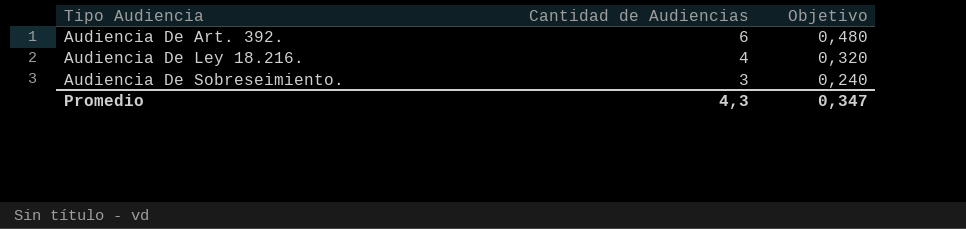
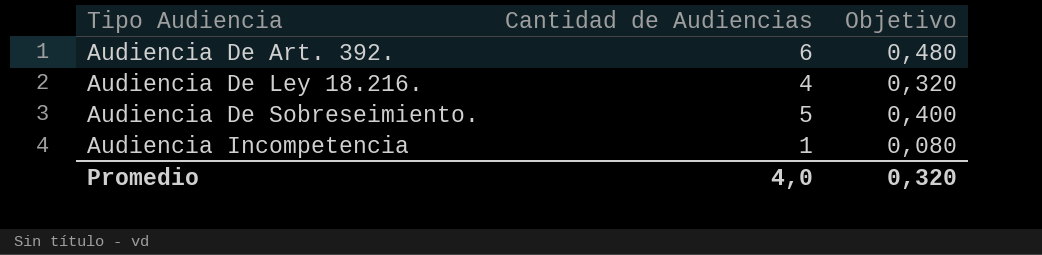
Audiencia De Sobreseimiento. | Cantidad de Audiencias: 3 -> 5
Audiencia De Sobreseimiento. | Objetivo: 0,240 -> 0,400
row Audiencia Incompetencia: none -> 1 | 0,080
Promedio | Cantidad de Audiencias: 4,3 -> 4,0
Promedio | Objetivo: 0,347 -> 0,320

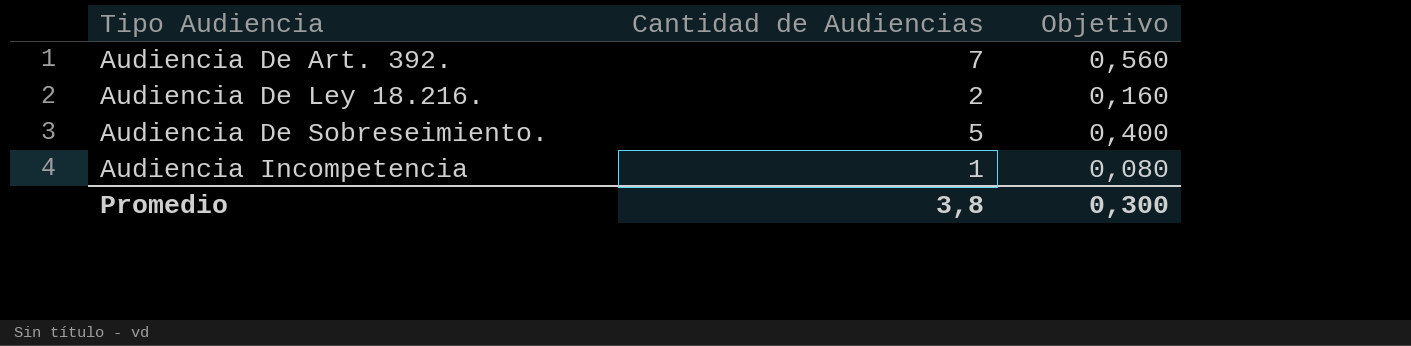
Audiencia De Art. 392. | Cantidad de Audiencias: 6 -> 7
Audiencia De Art. 392. | Objetivo: 0,480 -> 0,560
Audiencia De Ley 18.216. | Cantidad de Audiencias: 4 -> 2
Audiencia De Ley 18.216. | Objetivo: 0,320 -> 0,160
Promedio | Cantidad de Audiencias: 4,0 -> 3,8
Promedio | Objetivo: 0,320 -> 0,300

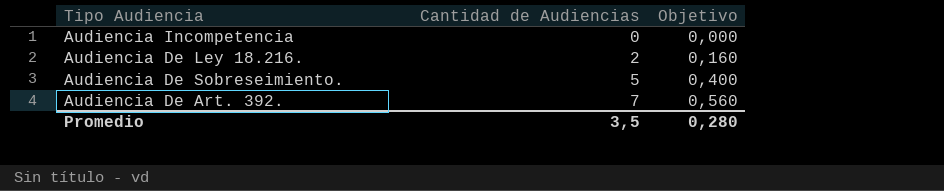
row order: Tipo Audiencia ascending -> Cantidad de Audiencias ascending
Audiencia Incompetencia | Cantidad de Audiencias: 1 -> 0
Audiencia Incompetencia | Objetivo: 0,080 -> 0,000
Promedio | Cantidad de Audiencias: 3,8 -> 3,5
Promedio | Objetivo: 0,300 -> 0,280

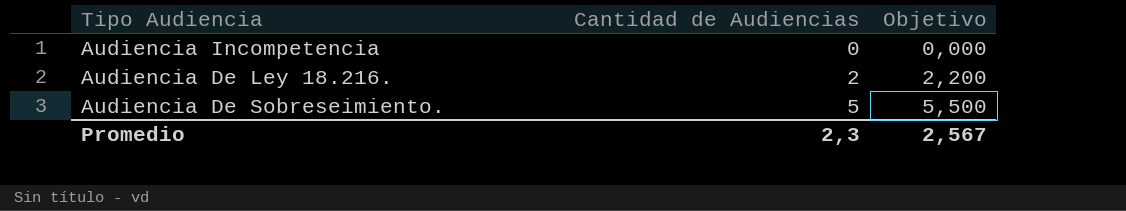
column Objetivo | formula: [Cantidad de Audiencias] * 0,08 -> [Cantidad de Audiencias] * 1,1
row Audiencia De Art. 392.: 7 | 0,560 -> none
Promedio | Cantidad de Audiencias: 3,5 -> 2,3
Promedio | Objetivo: 0,280 -> 2,567

